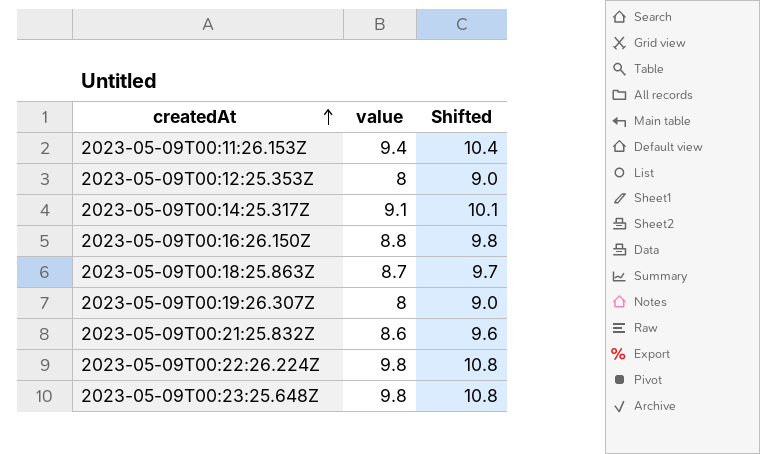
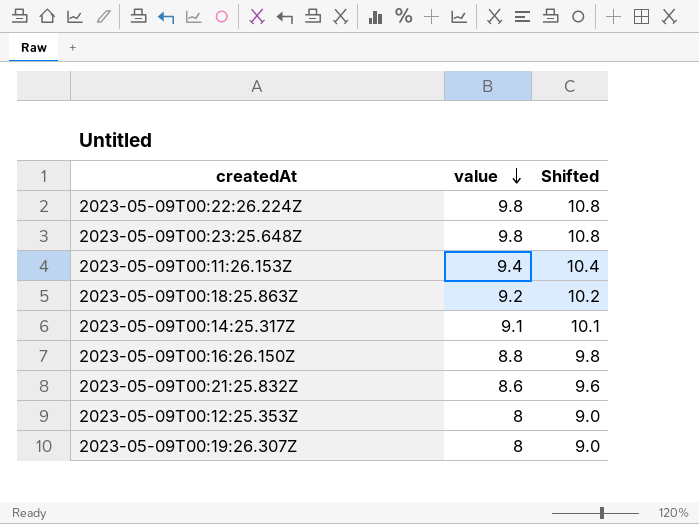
row order: createdAt ascending -> value descending
2023-05-09T00:18:25.863Z | value: 8.7 -> 9.2
2023-05-09T00:18:25.863Z | Shifted: 9.7 -> 10.2

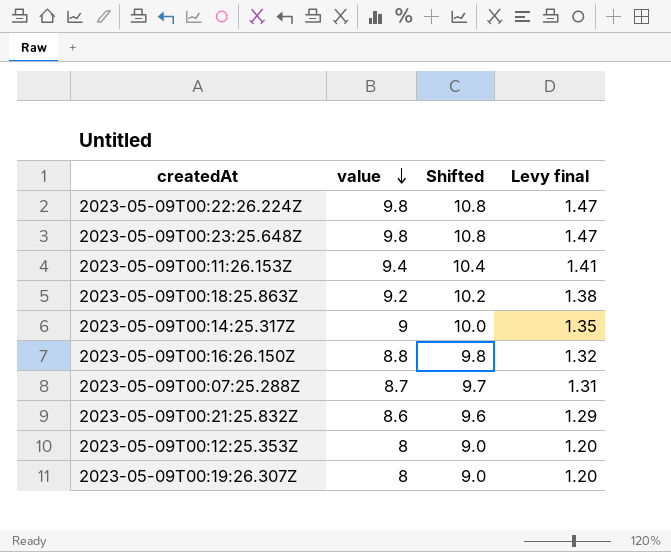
column Levy final | formula: none -> [value] * 0.15
2023-05-09T00:14:25.317Z | value: 9.1 -> 9
2023-05-09T00:14:25.317Z | Shifted: 10.1 -> 10.0
row 2023-05-09T00:07:25.288Z: none -> 8.7 | 9.7 | 1.31

